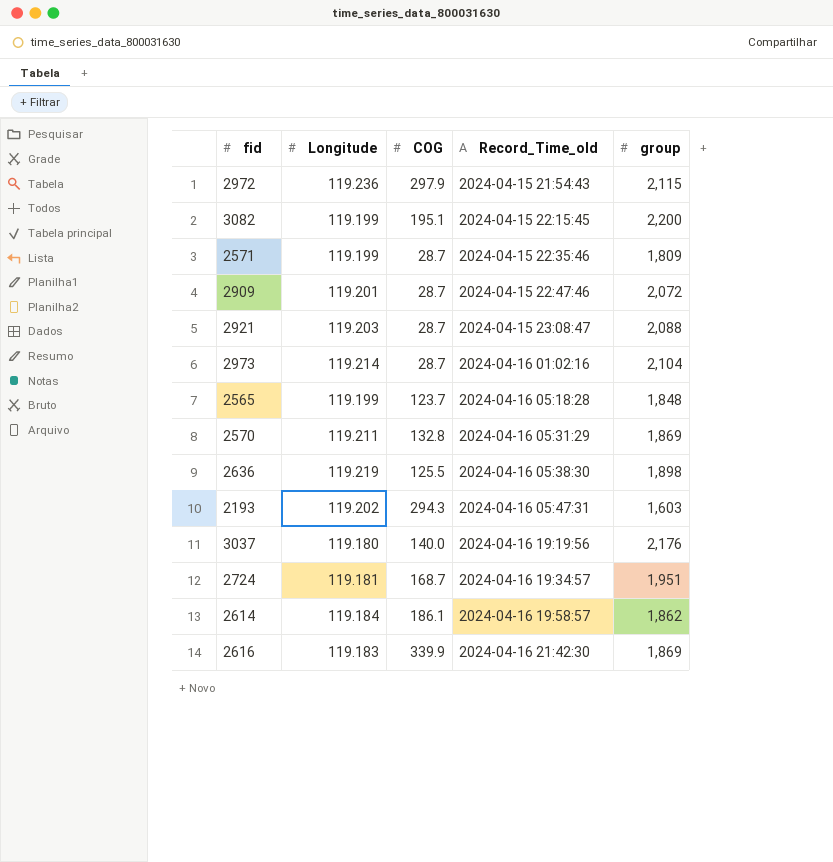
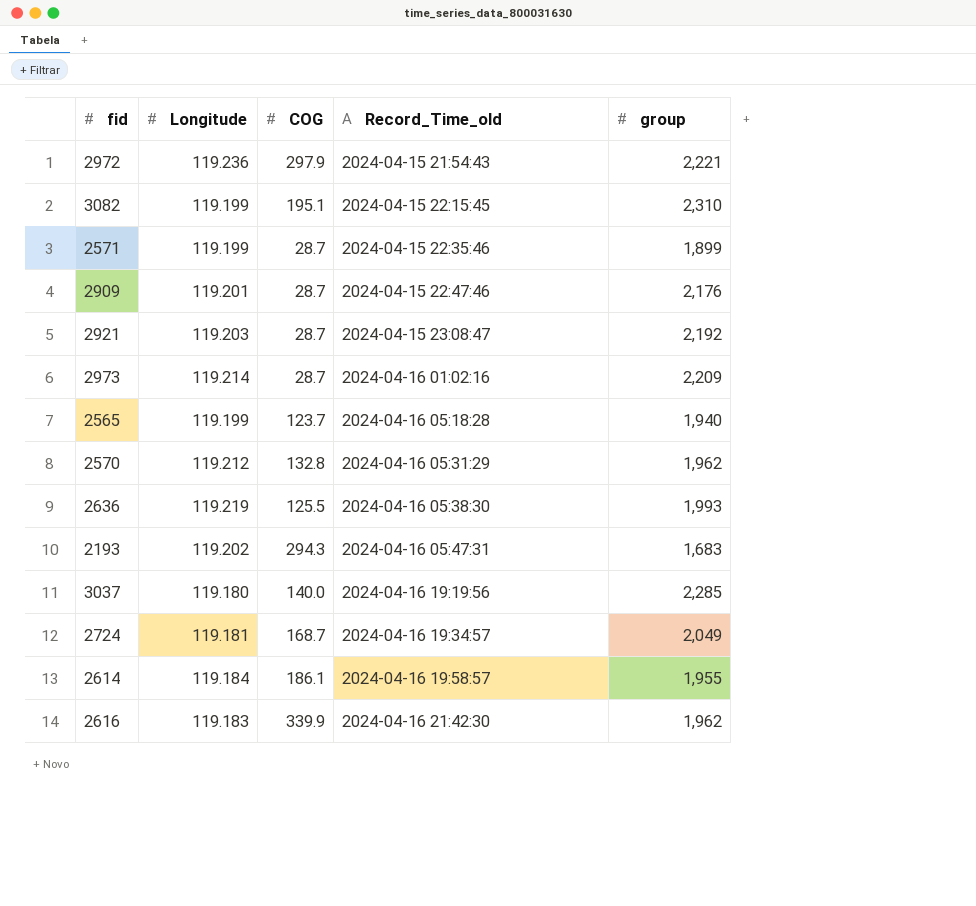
2972 | group: 2,115 -> 2,221
3082 | group: 2,200 -> 2,310
2571 | group: 1,809 -> 1,899
2909 | group: 2,072 -> 2,176
2921 | group: 2,088 -> 2,192
2973 | group: 2,104 -> 2,209
2565 | group: 1,848 -> 1,940
2570 | Longitude: 119.211 -> 119.212
2570 | group: 1,869 -> 1,962
2636 | group: 1,898 -> 1,993
2193 | group: 1,603 -> 1,683
3037 | group: 2,176 -> 2,285
2724 | group: 1,951 -> 2,049
2614 | group: 1,862 -> 1,955
2616 | group: 1,869 -> 1,962

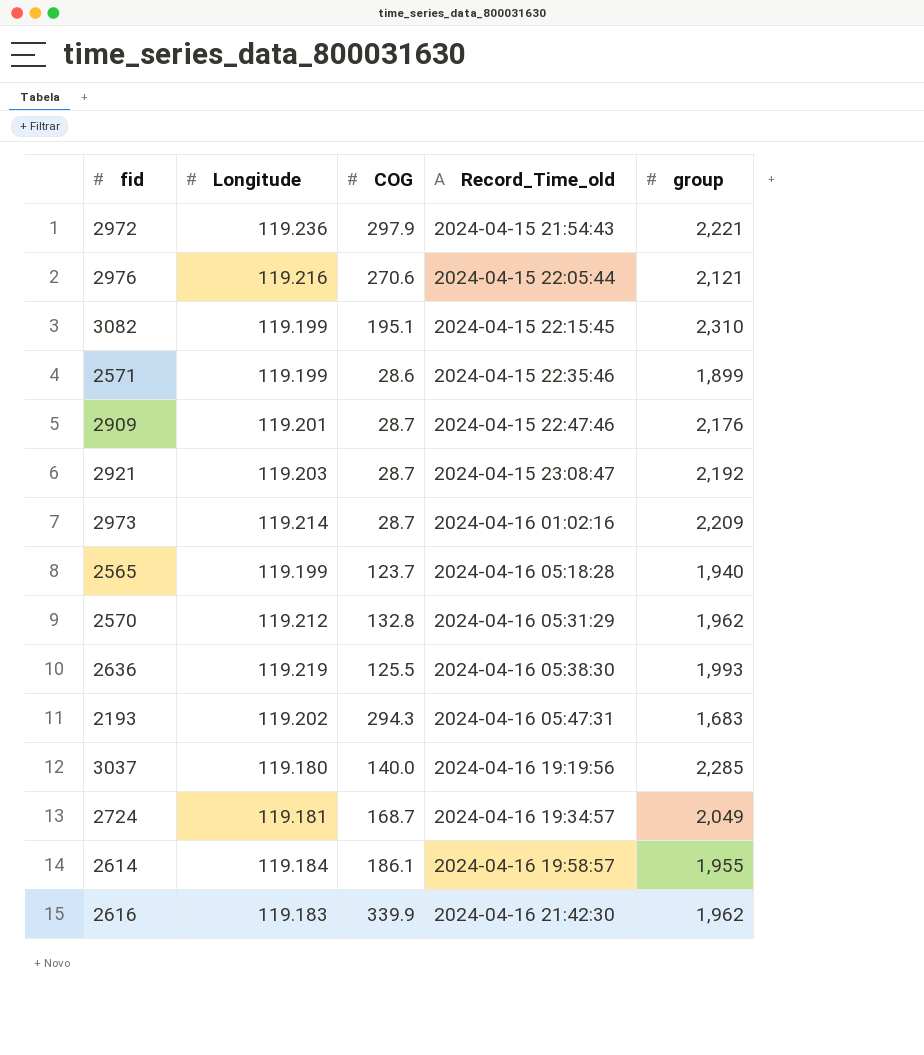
row 2976: none -> 119.216 | 270.6 | 2024-04-15 22:05:44 | 2,121
2571 | COG: 28.7 -> 28.6

